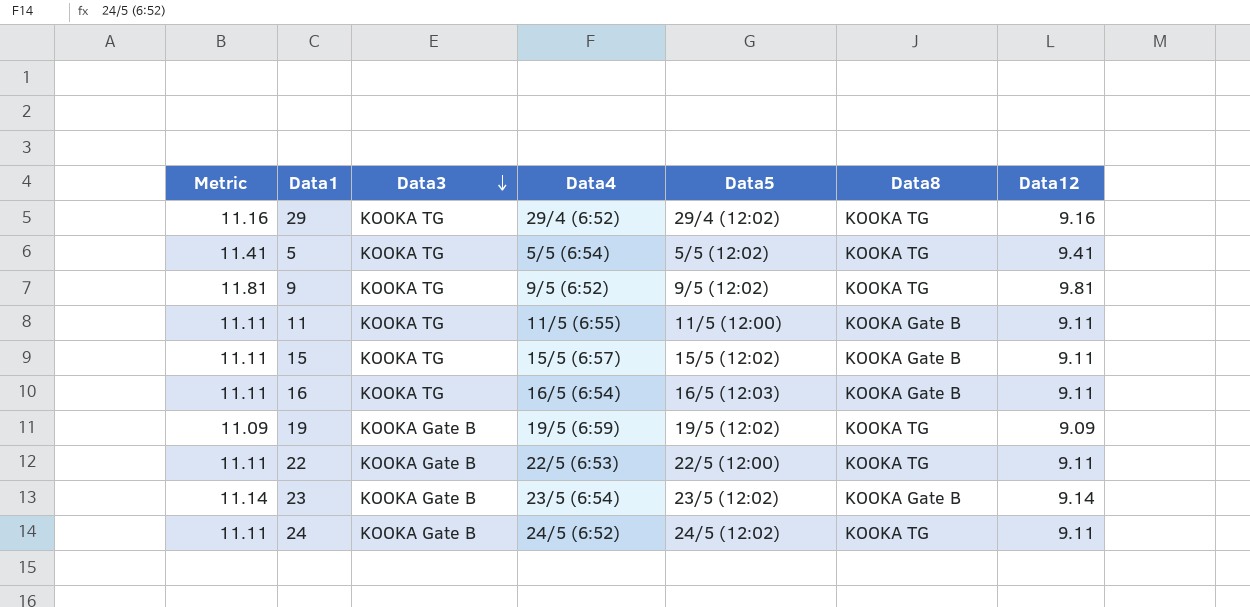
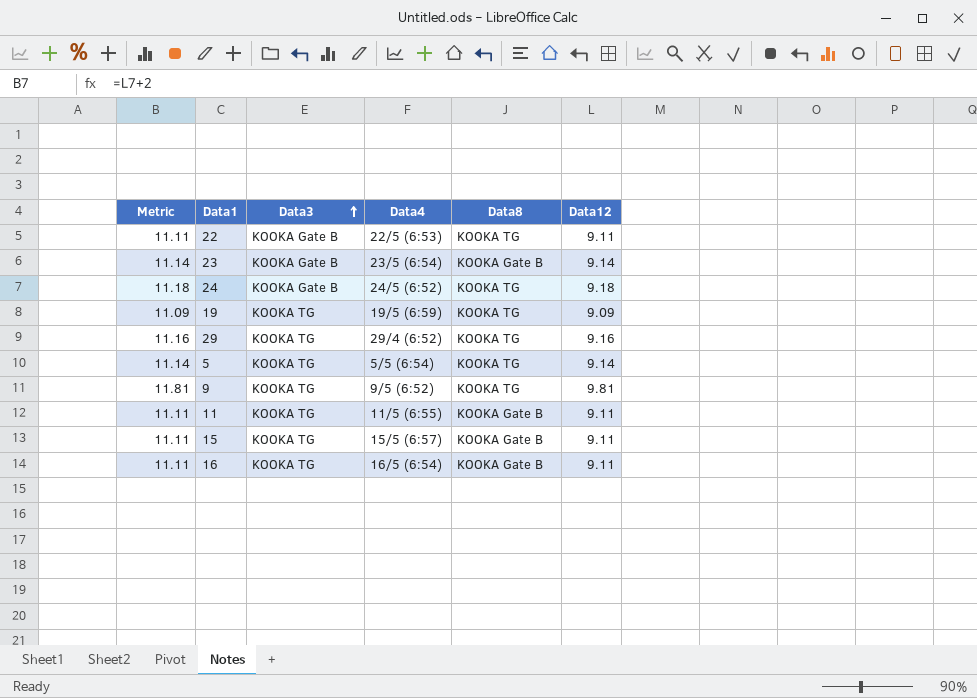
row order: Data3 descending -> Data3 ascending
column Data5 | position: 5 -> none
24 | Metric: 11.11 -> 11.18
24 | Data12: 9.11 -> 9.18
19 | Data3: KOOKA Gate B -> KOOKA TG
5 | Metric: 11.41 -> 11.14
5 | Data12: 9.41 -> 9.14

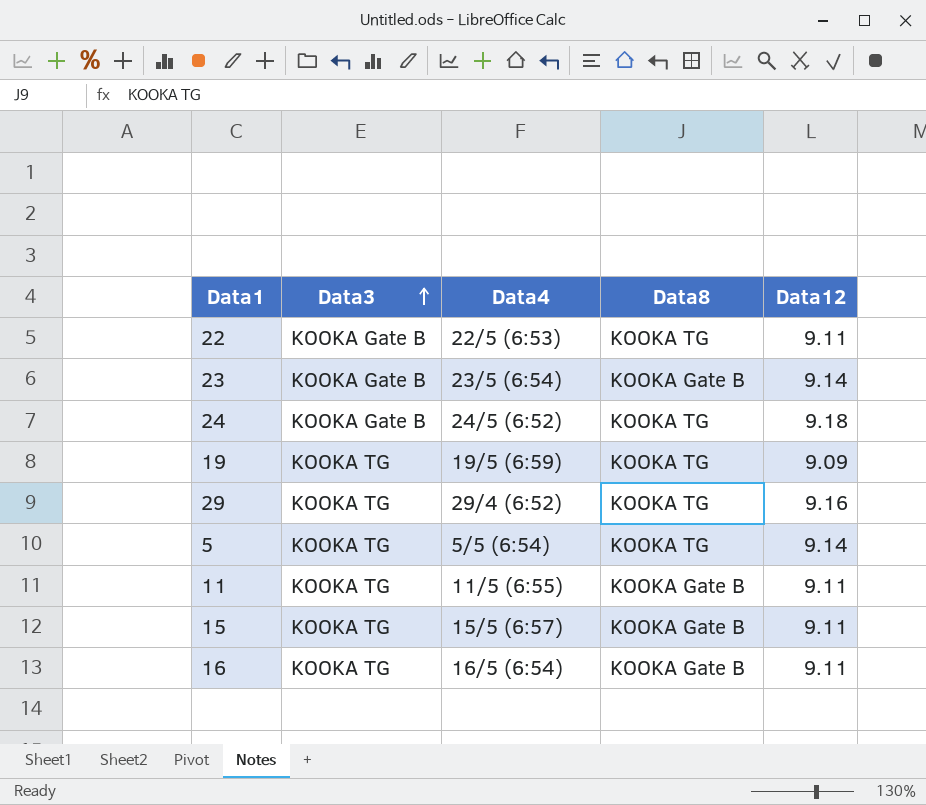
column Metric | formula: [Data12] + 2 -> none
row 9: 11.81 | KOOKA TG | 9/5 (6:52) | KOOKA TG | 9.81 -> none

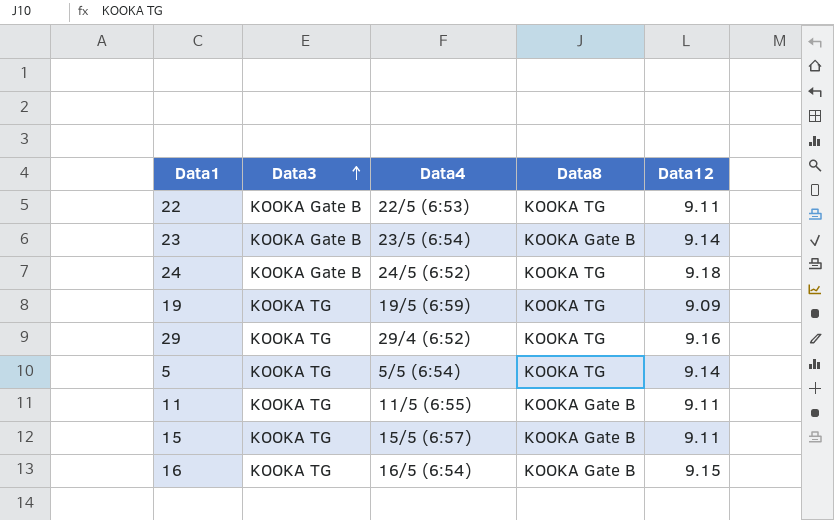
16 | Data12: 9.11 -> 9.15

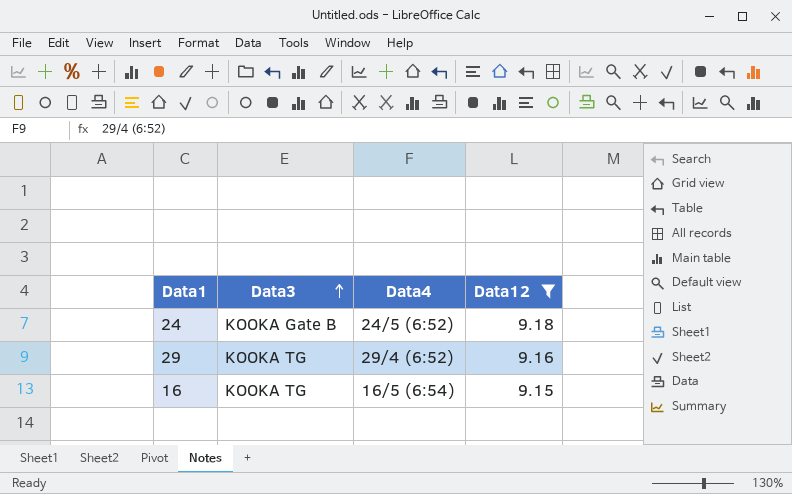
filter: none -> Data12 >= 9.15
column Data8 | position: 4 -> none

